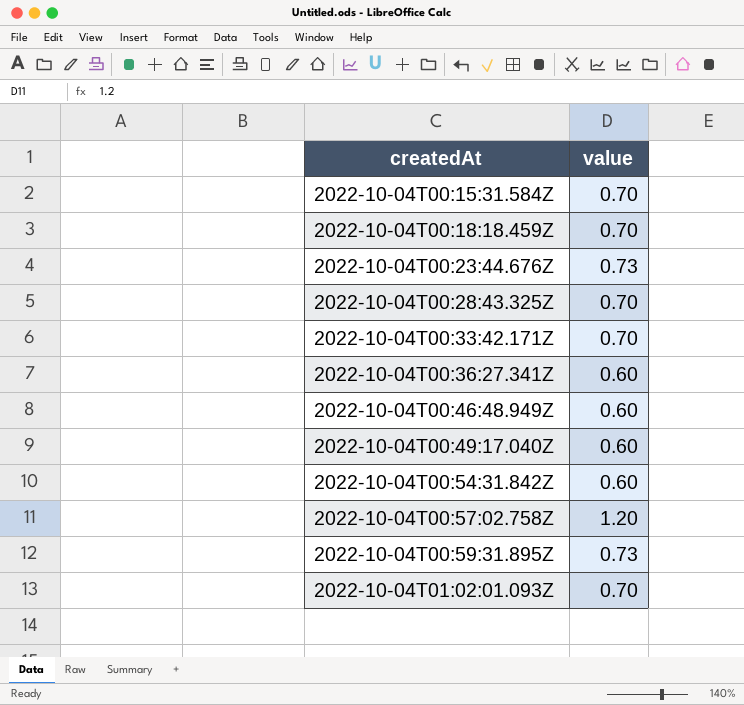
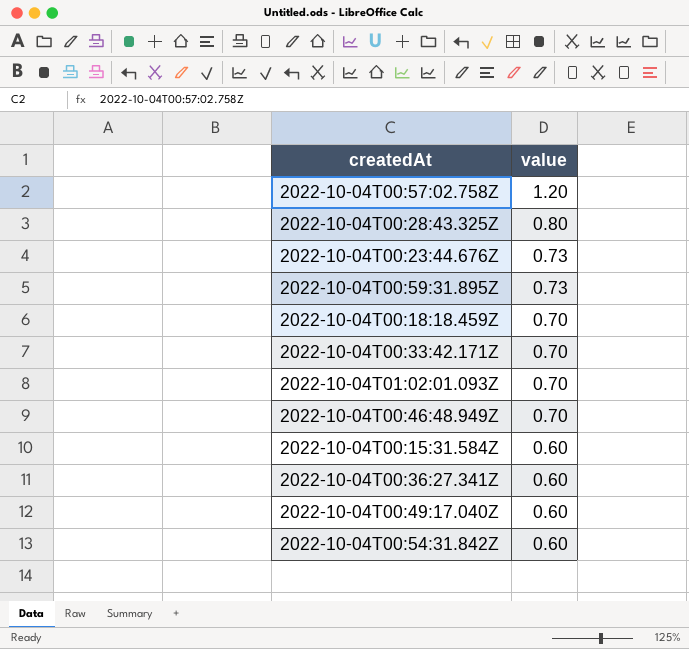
row order: createdAt ascending -> value descending
2022-10-04T00:28:43.325Z | value: 0.70 -> 0.80
2022-10-04T00:46:48.949Z | value: 0.60 -> 0.70
2022-10-04T00:15:31.584Z | value: 0.70 -> 0.60

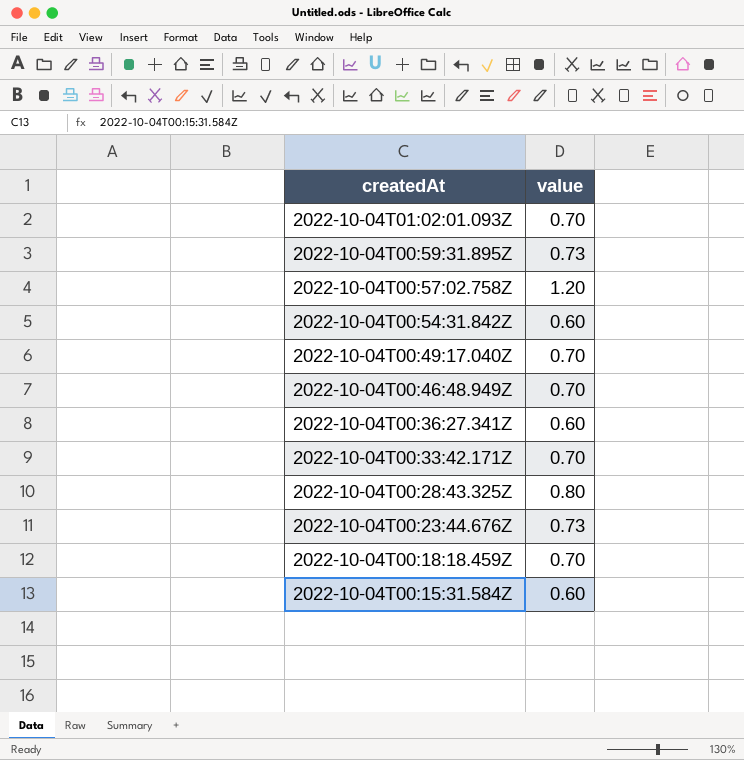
row order: value descending -> createdAt descending
2022-10-04T00:49:17.040Z | value: 0.60 -> 0.70

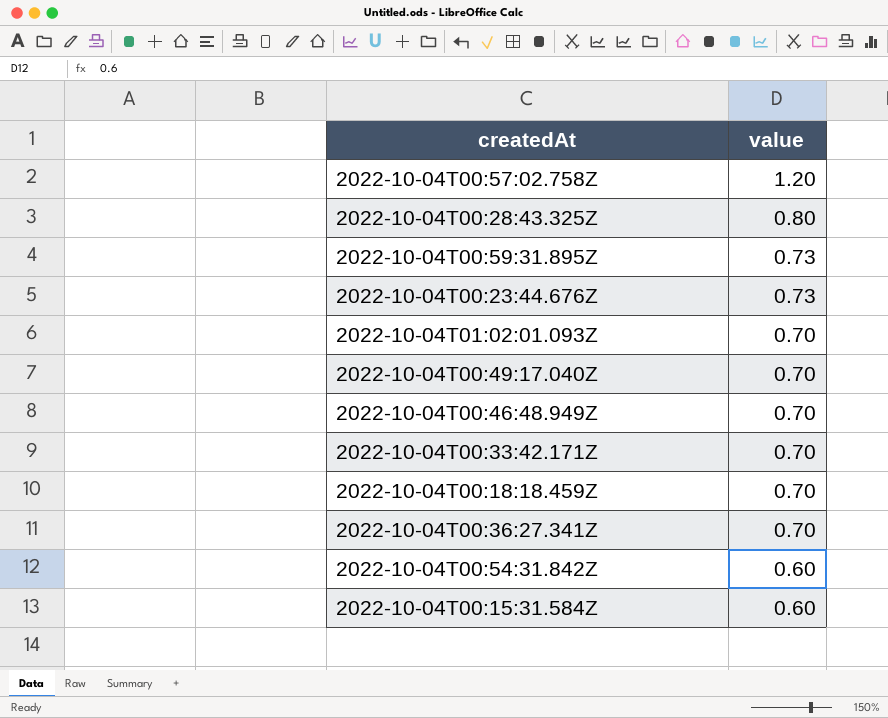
row order: createdAt descending -> value descending
2022-10-04T00:36:27.341Z | value: 0.60 -> 0.70

